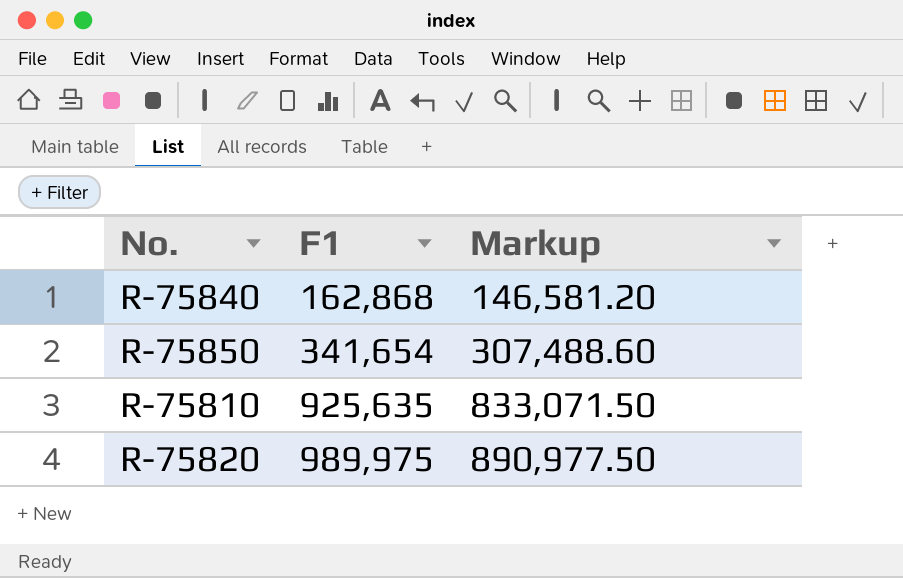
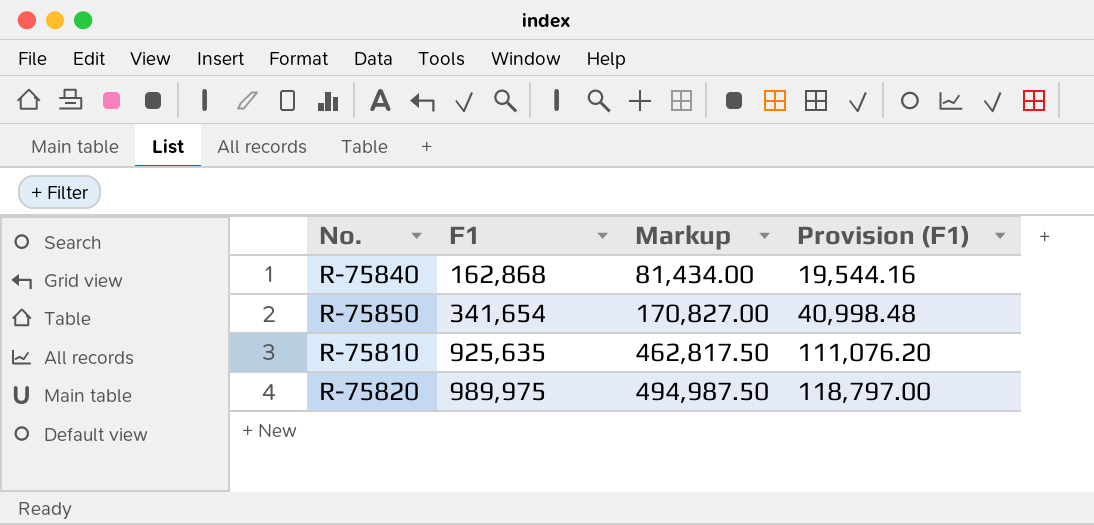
column Markup | formula: [F1] * 0.9 -> [F1] * 0.5
column Provision (F1) | formula: none -> [F1] * 0.12

